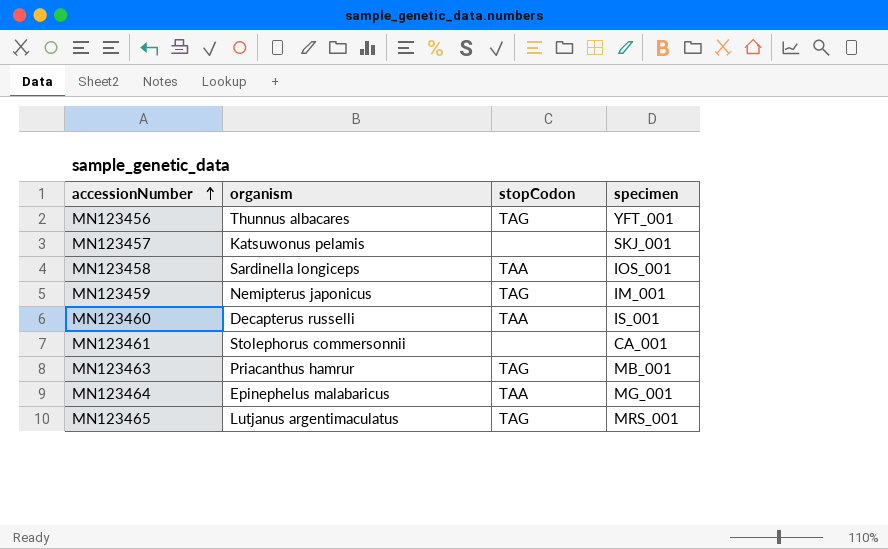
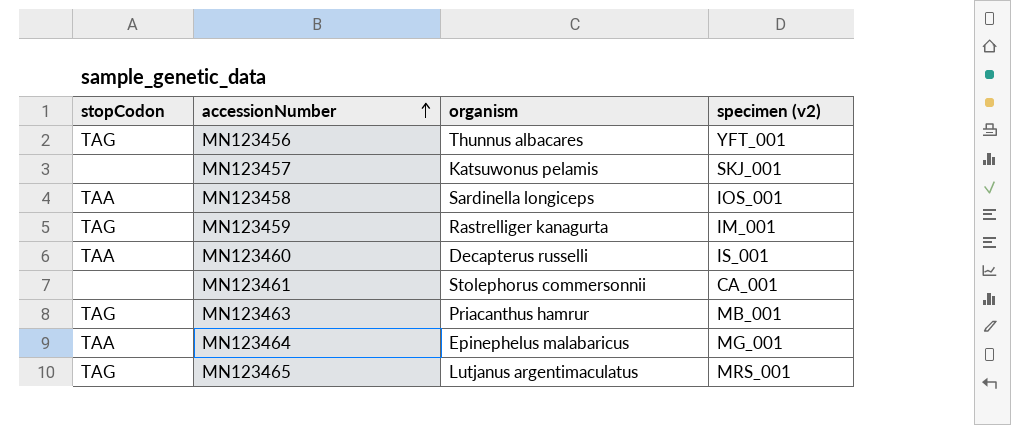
column stopCodon | position: 3 -> 1
column name: specimen -> specimen (v2)
MN123459 | organism: Nemipterus japonicus -> Rastrelliger kanagurta

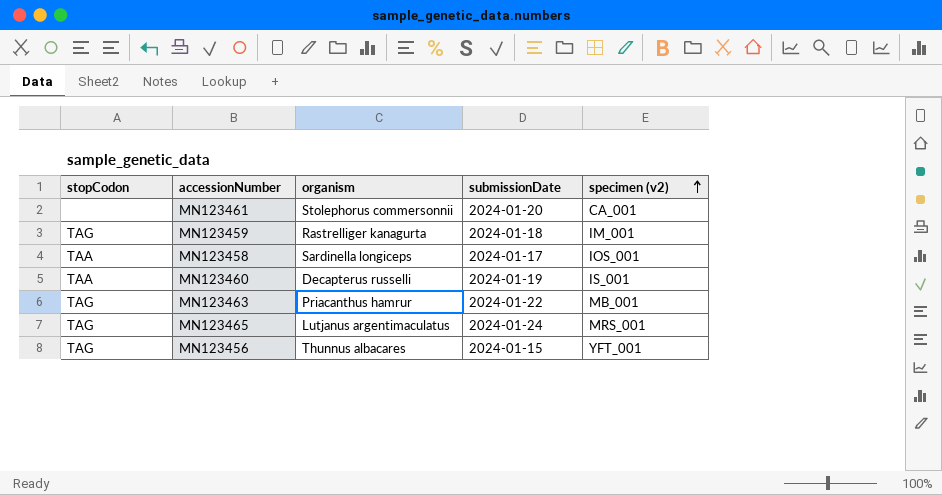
row order: accessionNumber ascending -> specimen (v2) ascending
column submissionDate | position: none -> 4
row MN123457: none | Katsuwonus pelamis | SKJ_001 -> none
row MN123464: TAA | Epinephelus malabaricus | MG_001 -> none

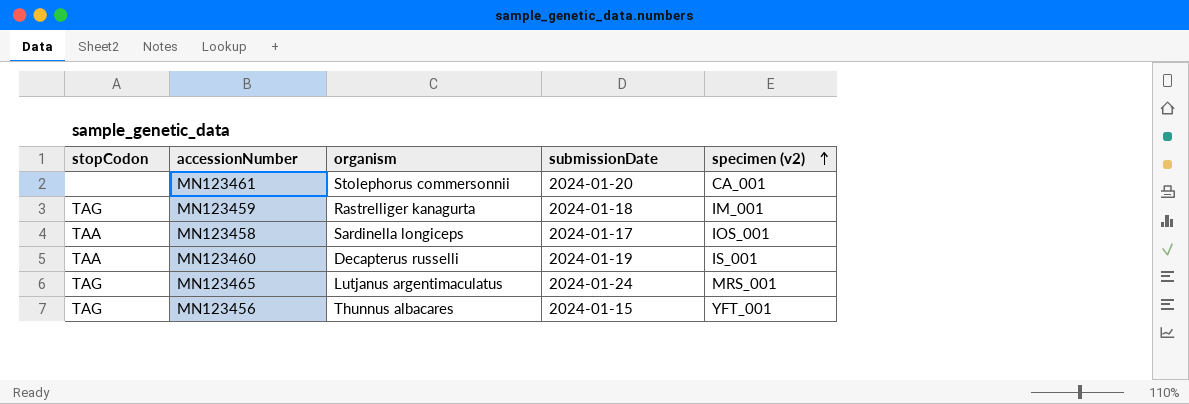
row MN123463: TAG | Priacanthus hamrur | 2024-01-22 | MB_001 -> none

